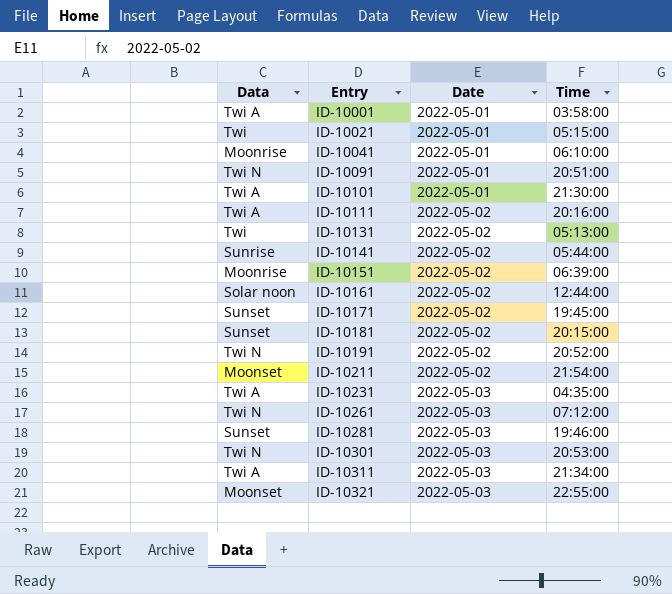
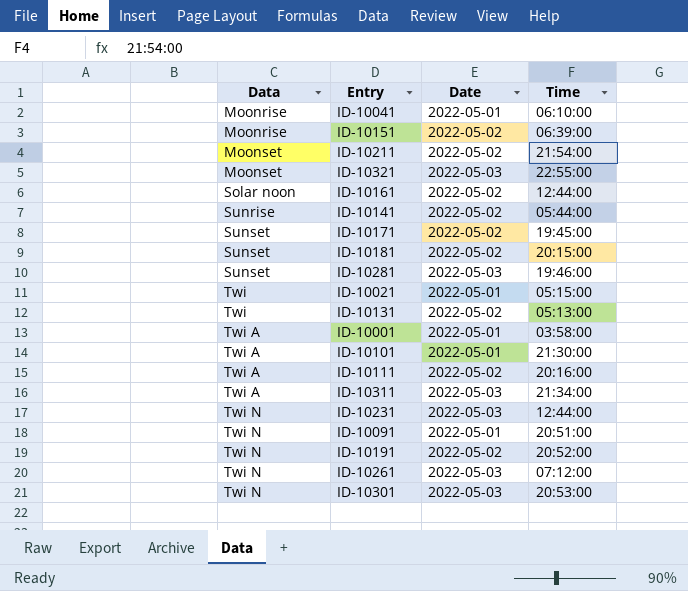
row order: Entry ascending -> Data ascending
ID-10231 | Data: Twi A -> Twi N
ID-10231 | Time: 04:35:00 -> 12:44:00

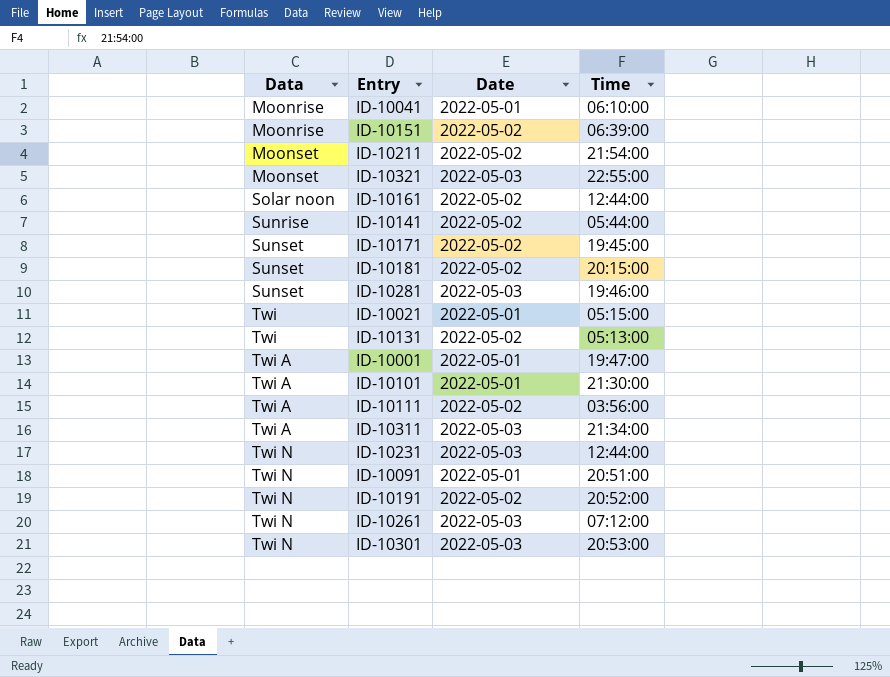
ID-10001 | Time: 03:58:00 -> 19:47:00
ID-10111 | Time: 20:16:00 -> 03:56:00

